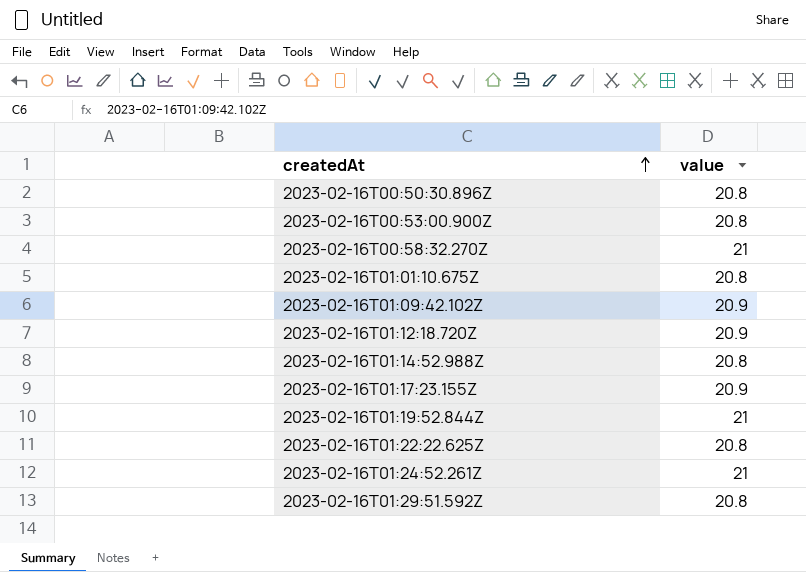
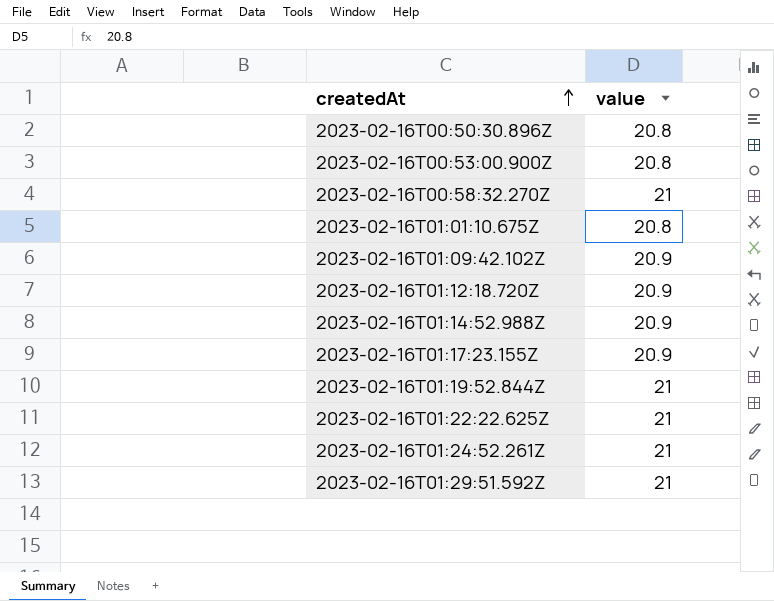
2023-02-16T01:14:52.988Z | value: 20.8 -> 20.9
2023-02-16T01:22:22.625Z | value: 20.8 -> 21
2023-02-16T01:29:51.592Z | value: 20.8 -> 21

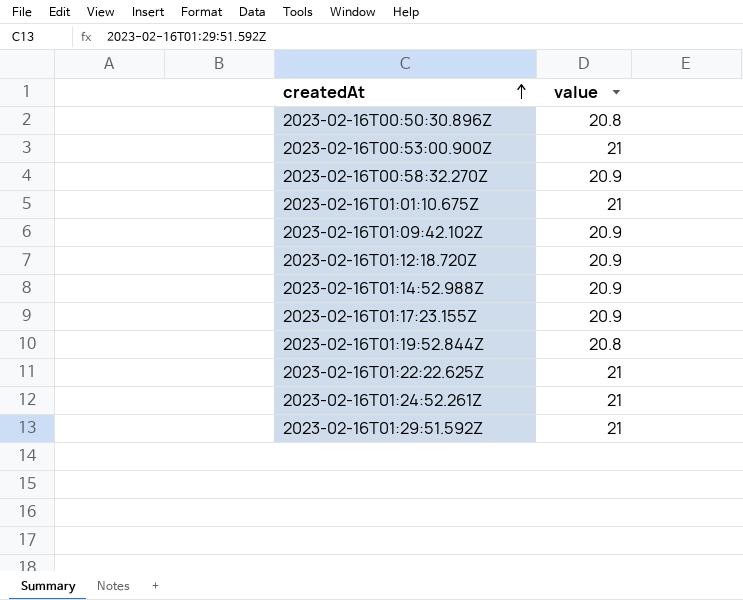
2023-02-16T00:53:00.900Z | value: 20.8 -> 21
2023-02-16T00:58:32.270Z | value: 21 -> 20.9
2023-02-16T01:01:10.675Z | value: 20.8 -> 21
2023-02-16T01:19:52.844Z | value: 21 -> 20.8

